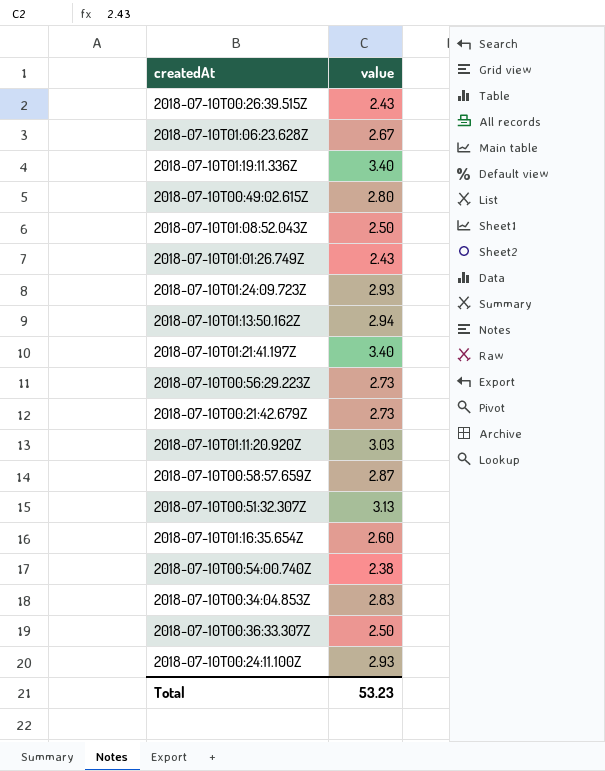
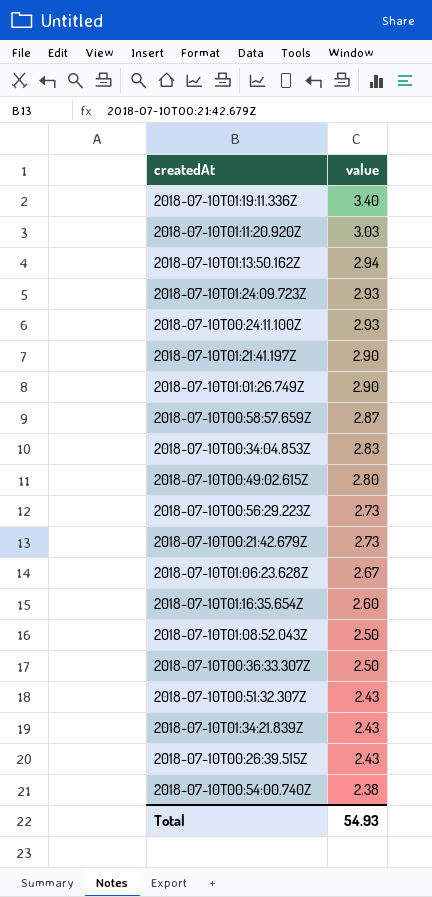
row order: none -> value descending
2018-07-10T01:21:41.197Z | value: 3.40 -> 2.90
2018-07-10T01:01:26.749Z | value: 2.43 -> 2.90
2018-07-10T00:51:32.307Z | value: 3.13 -> 2.43
row 2018-07-10T01:34:21.839Z: none -> 2.43
Total | value: 53.23 -> 54.93

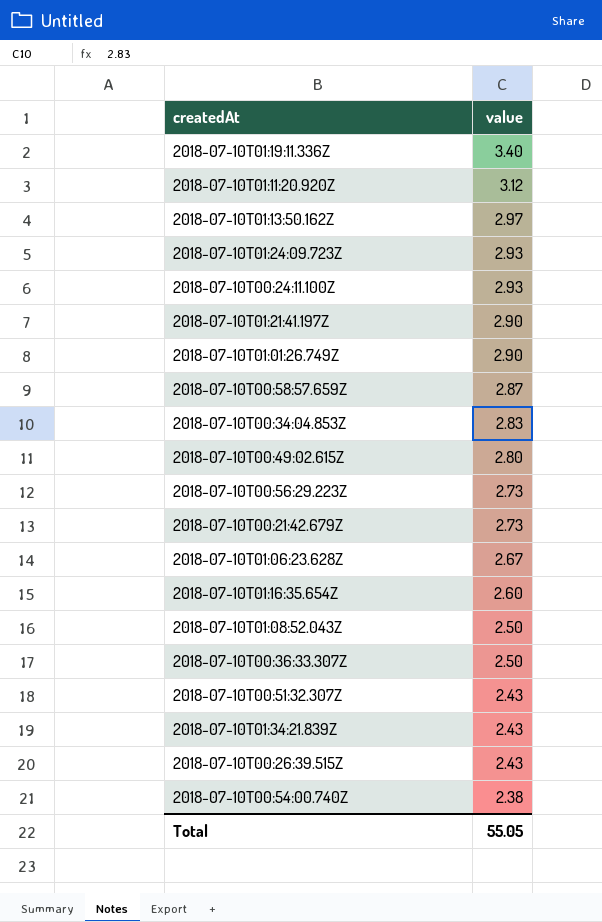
2018-07-10T01:11:20.920Z | value: 3.03 -> 3.12
2018-07-10T01:13:50.162Z | value: 2.94 -> 2.97
Total | value: 54.93 -> 55.05

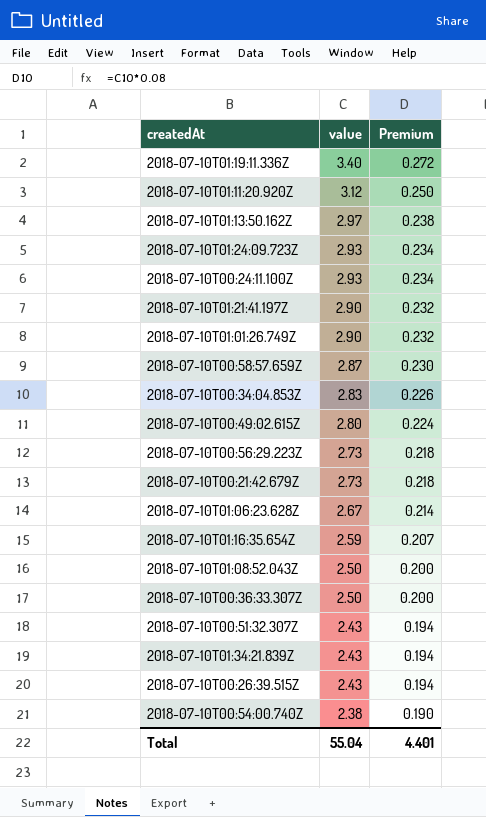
column Premium | formula: none -> [value] * 0.08
2018-07-10T01:16:35.654Z | value: 2.60 -> 2.59
Total | value: 55.05 -> 55.04

